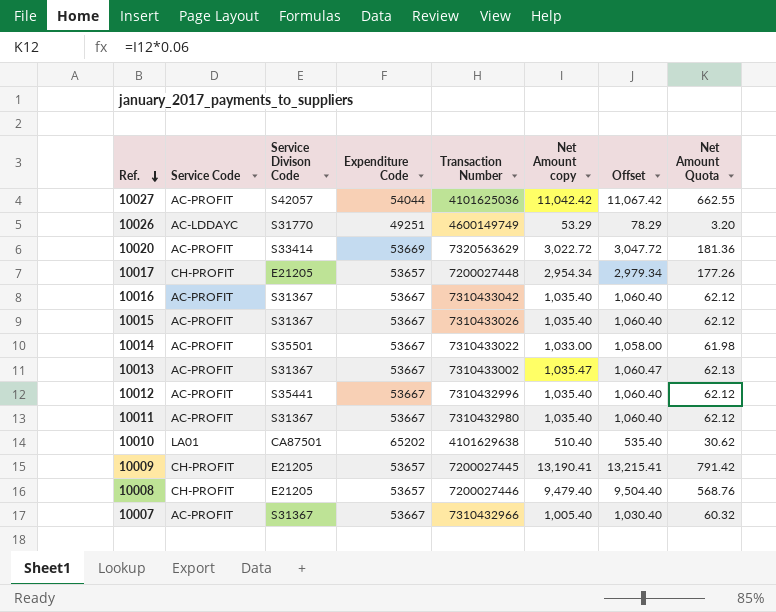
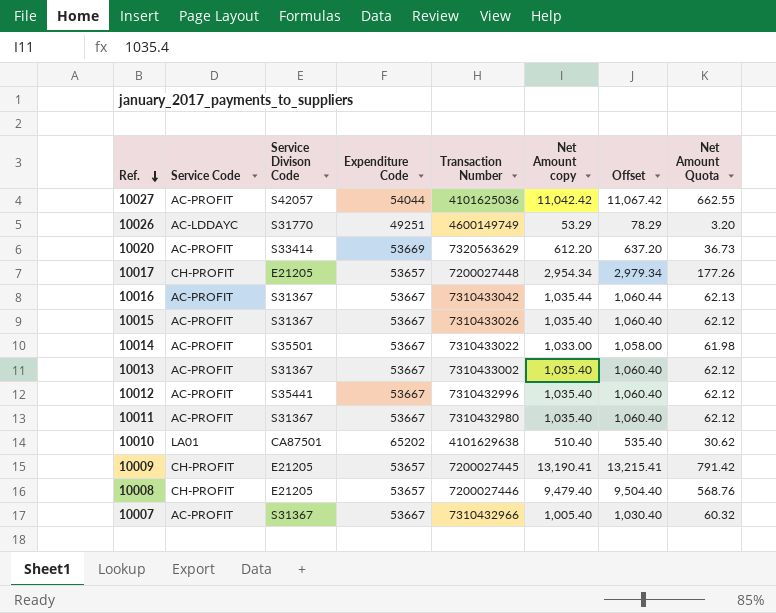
10020 | Net Amount copy: 3,022.72 -> 612.20
10020 | Offset: 3,047.72 -> 637.20
10020 | Net Amount Quota: 181.36 -> 36.73
10016 | Net Amount copy: 1,035.40 -> 1,035.44
10016 | Offset: 1,060.40 -> 1,060.44
10016 | Net Amount Quota: 62.12 -> 62.13
10013 | Net Amount copy: 1,035.47 -> 1,035.40
10013 | Offset: 1,060.47 -> 1,060.40
10013 | Net Amount Quota: 62.13 -> 62.12

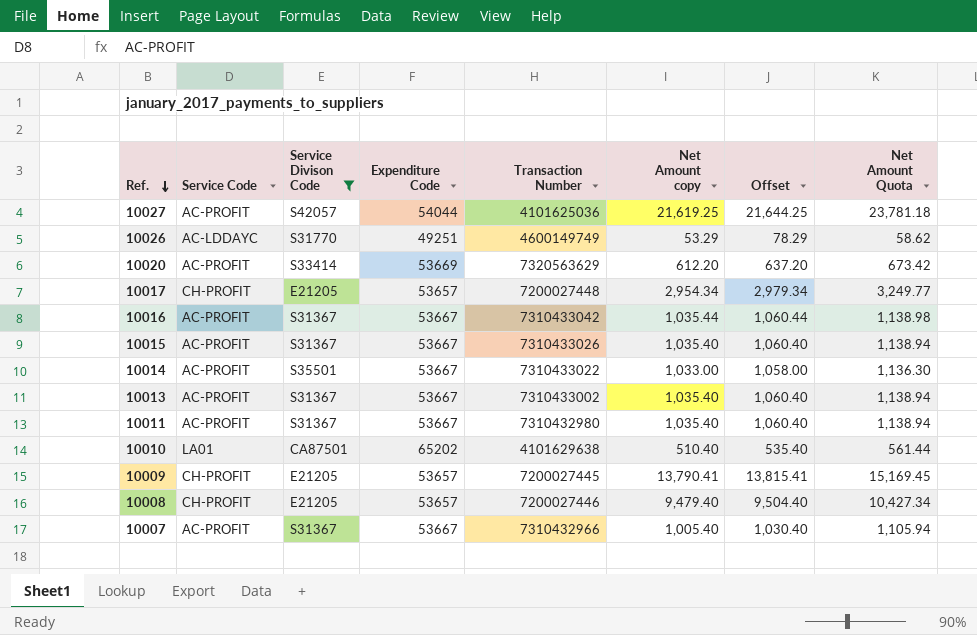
filter: none -> Service Divison Code != S35441
column Net Amount Quota | formula: [Net Amount copy] * 0.06 -> [Net Amount copy] * 1.1
10027 | Net Amount copy: 11,042.42 -> 21,619.25
10027 | Offset: 11,067.42 -> 21,644.25
10009 | Net Amount copy: 13,190.41 -> 13,790.41
10009 | Offset: 13,215.41 -> 13,815.41

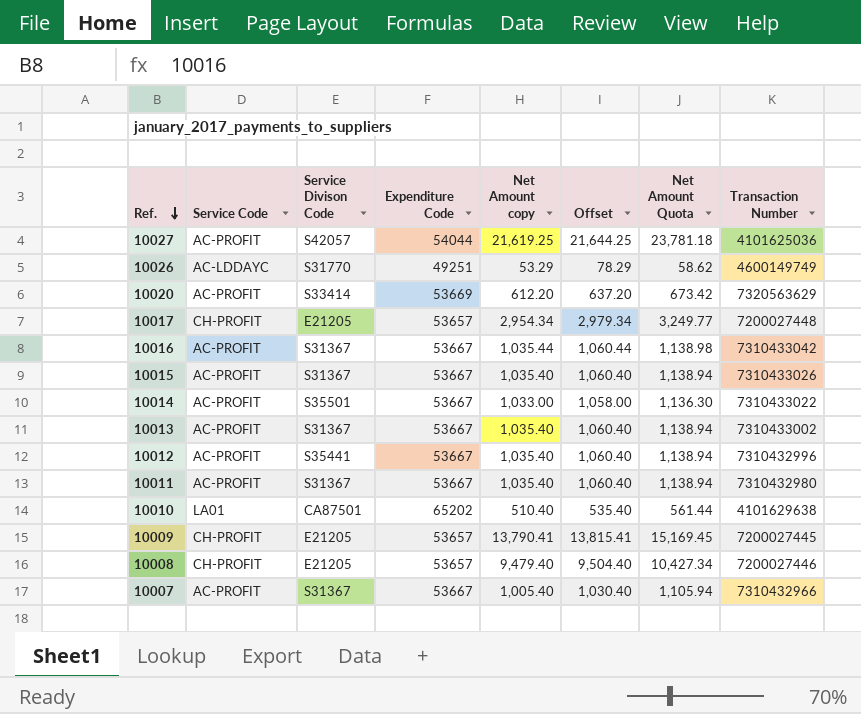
filter: Service Divison Code != S35441 -> none
column Transaction Number | position: 5 -> 8

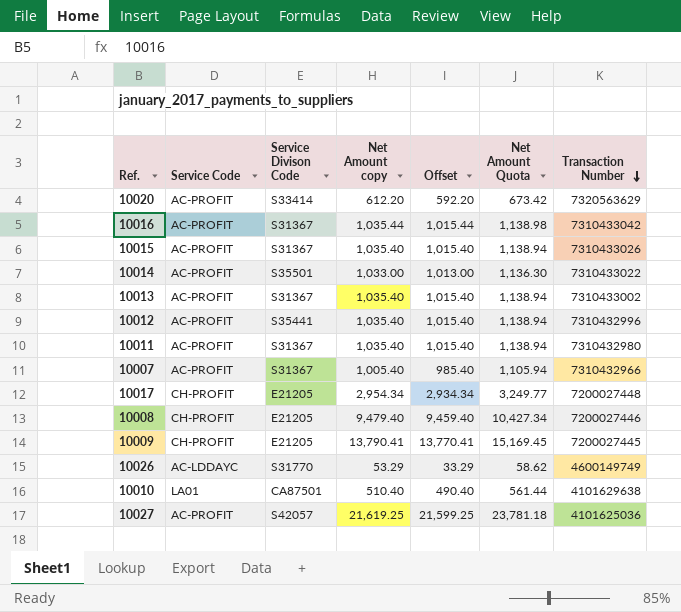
row order: Ref. descending -> Transaction Number descending
column Expenditure Code | position: 4 -> none
column Offset | formula: [Net Amount copy] + 25 -> [Net Amount copy] - 20

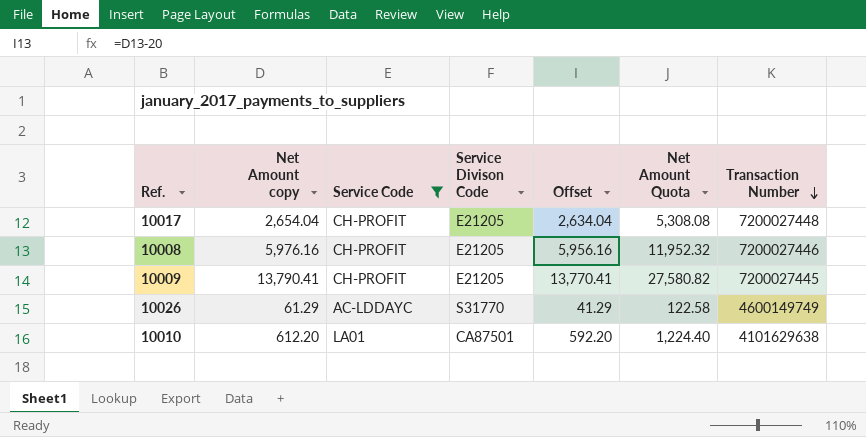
filter: none -> Service Code != AC-PROFIT
column Net Amount copy | position: 4 -> 2
column Net Amount Quota | formula: [Net Amount copy] * 1.1 -> [Net Amount copy] * 2
10017 | Net Amount copy: 2,954.34 -> 2,654.04
10017 | Offset: 2,934.34 -> 2,634.04
10008 | Net Amount copy: 9,479.40 -> 5,976.16
10008 | Offset: 9,459.40 -> 5,956.16
10026 | Net Amount copy: 53.29 -> 61.29
10026 | Offset: 33.29 -> 41.29
10010 | Net Amount copy: 510.40 -> 612.20
10010 | Offset: 490.40 -> 592.20

